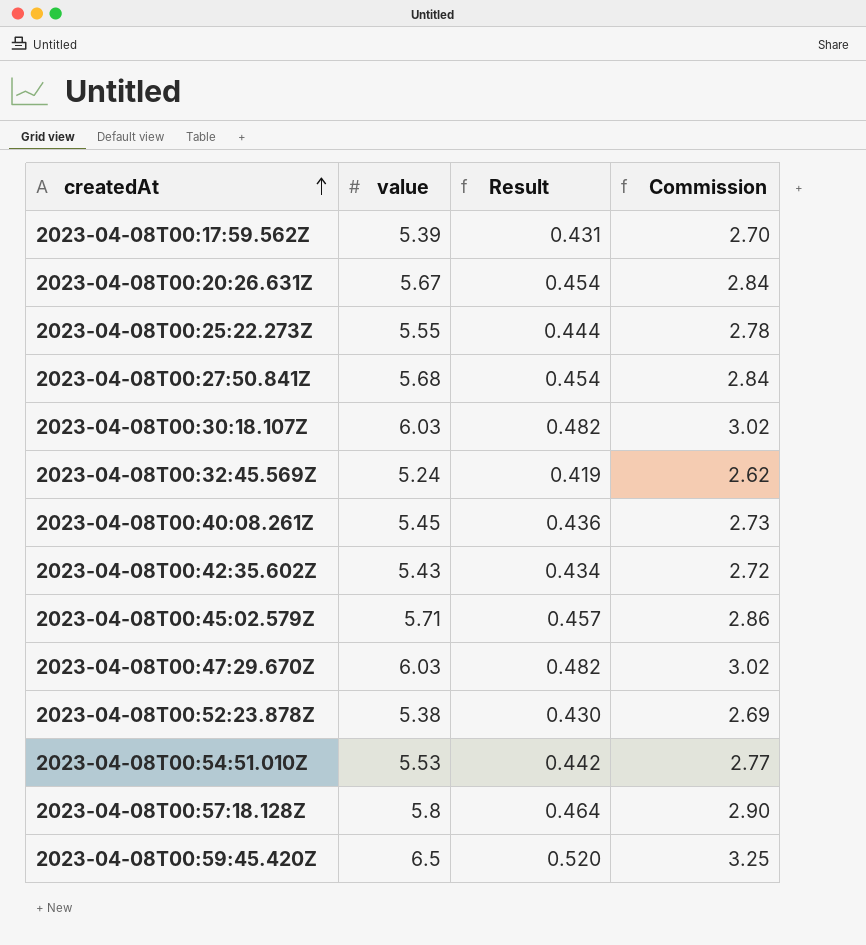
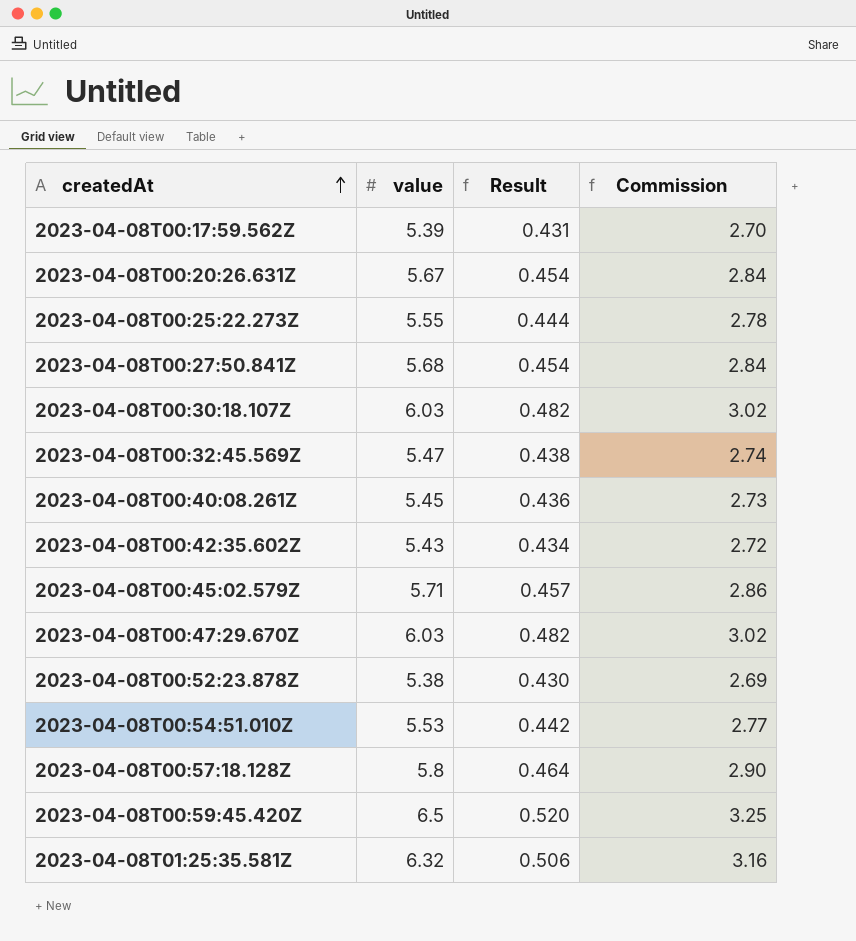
2023-04-08T00:32:45.569Z | value: 5.24 -> 5.47
2023-04-08T00:32:45.569Z | Result: 0.419 -> 0.438
2023-04-08T00:32:45.569Z | Commission: 2.62 -> 2.74
row 2023-04-08T01:25:35.581Z: none -> 6.32 | 0.506 | 3.16

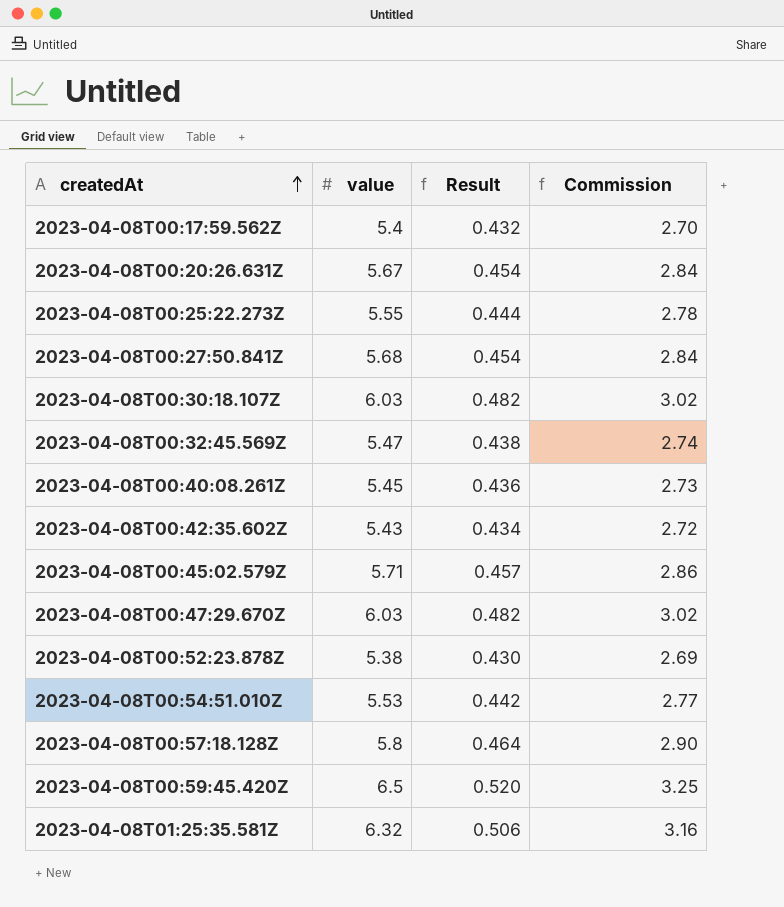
2023-04-08T00:17:59.562Z | value: 5.39 -> 5.4
2023-04-08T00:17:59.562Z | Result: 0.431 -> 0.432

